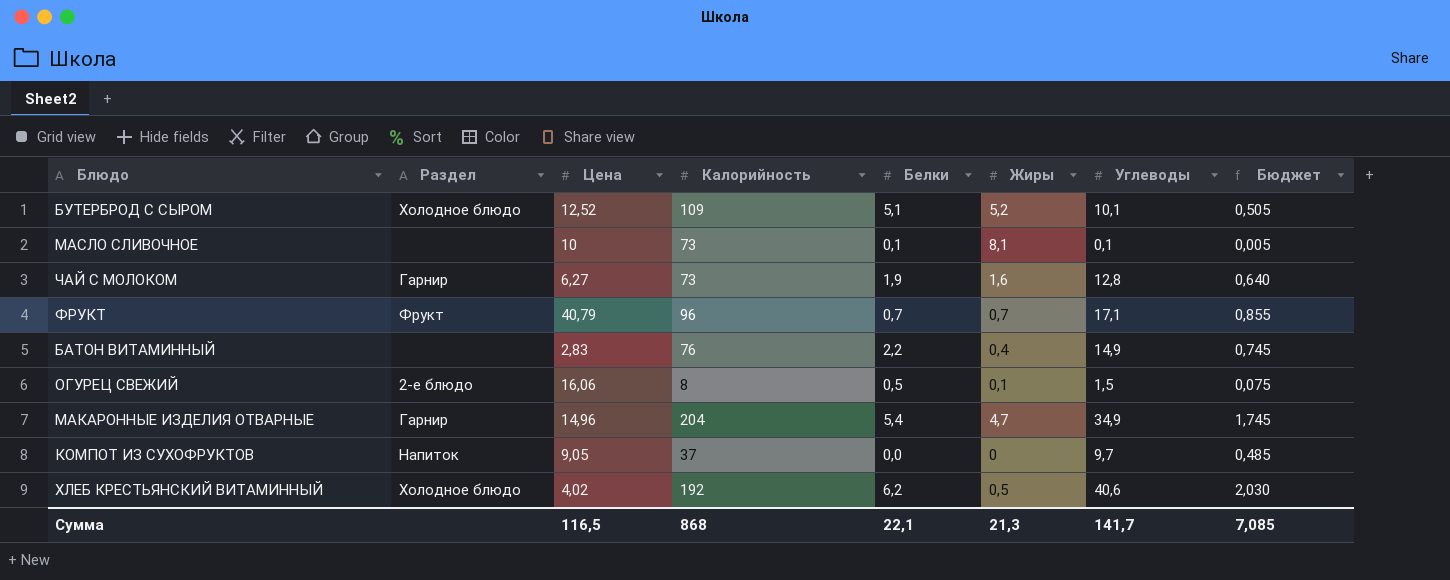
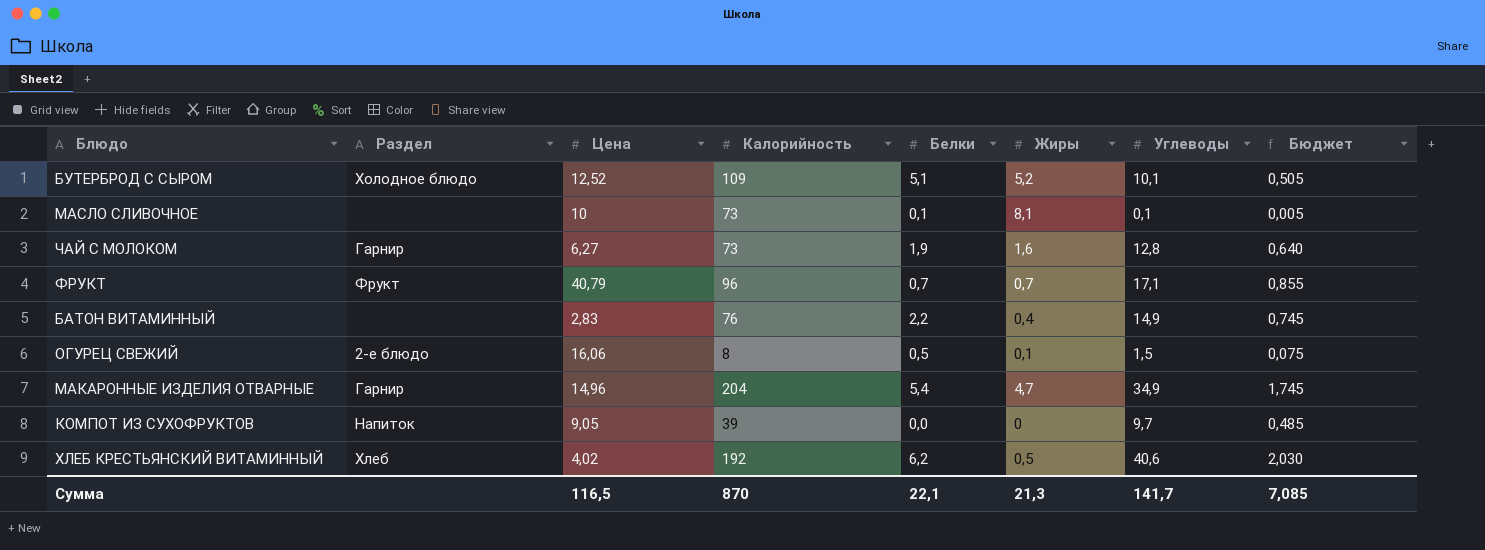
КОМПОТ ИЗ СУХОФРУКТОВ | Калорийность: 37 -> 39
ХЛЕБ КРЕСТЬЯНСКИЙ ВИТАМИННЫЙ | Раздел: Холодное блюдо -> Хлеб
Сумма | Калорийность: 868 -> 870

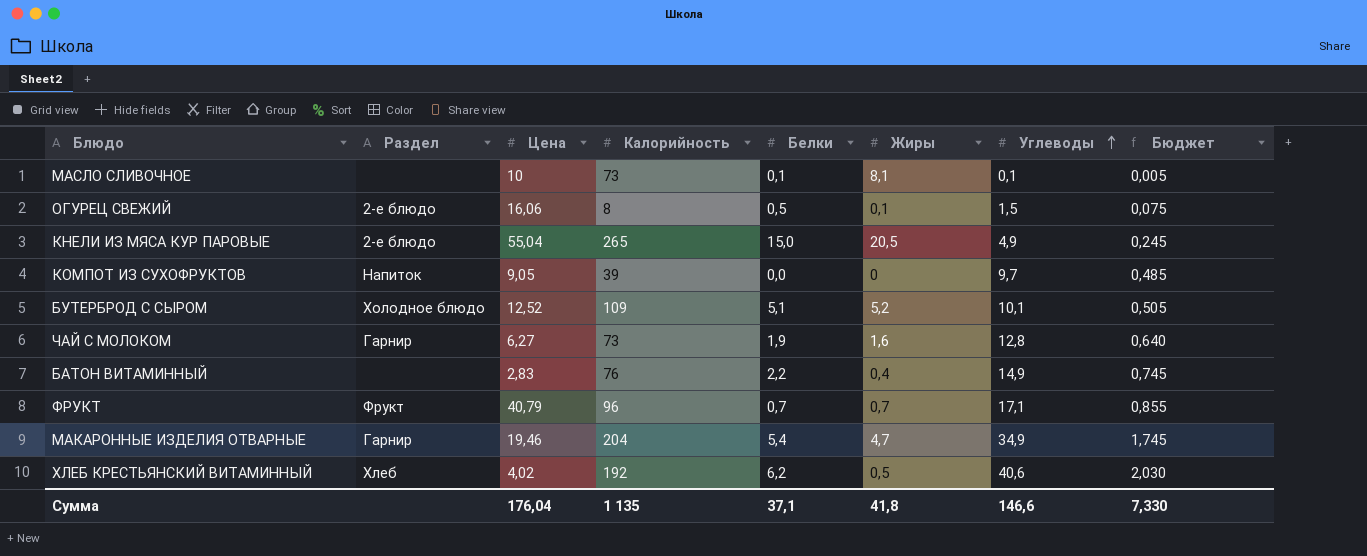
row order: none -> Углеводы ascending
row КНЕЛИ ИЗ МЯСА КУР ПАРОВЫЕ: none -> 2-е блюдо | 55,04 | 265 | 15,0 | 20,5 | 4,9 | 0,245
МАКАРОННЫЕ ИЗДЕЛИЯ ОТВАРНЫЕ | Цена: 14,96 -> 19,46
Сумма | Цена: 116,5 -> 176,04
Сумма | Калорийность: 870 -> 1 135
Сумма | Белки: 22,1 -> 37,1
Сумма | Жиры: 21,3 -> 41,8
Сумма | Углеводы: 141,7 -> 146,6
Сумма | Бюджет: 7,085 -> 7,330

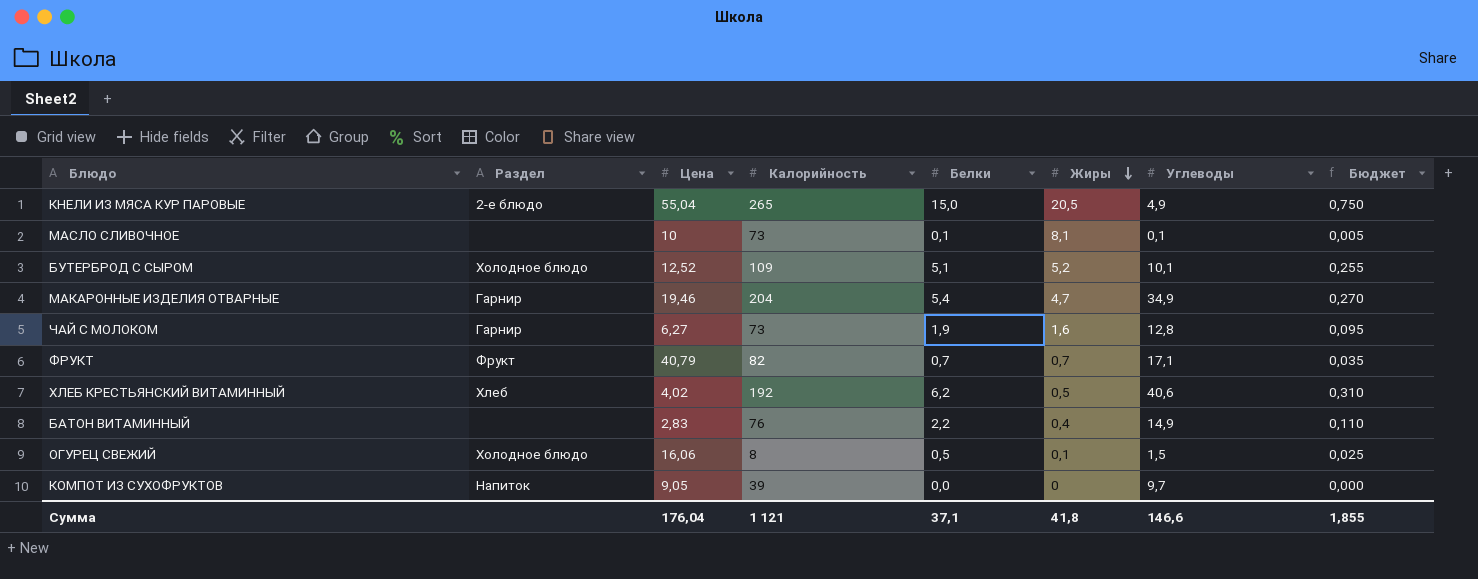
row order: Углеводы ascending -> Жиры descending
column Бюджет | formula: [Углеводы] * 0,05 -> [Белки] * 0,05
ФРУКТ | Калорийность: 96 -> 82
ОГУРЕЦ СВЕЖИЙ | Раздел: 2-е блюдо -> Холодное блюдо
Сумма | Калорийность: 1 135 -> 1 121
Сумма | Бюджет: 7,330 -> 1,855

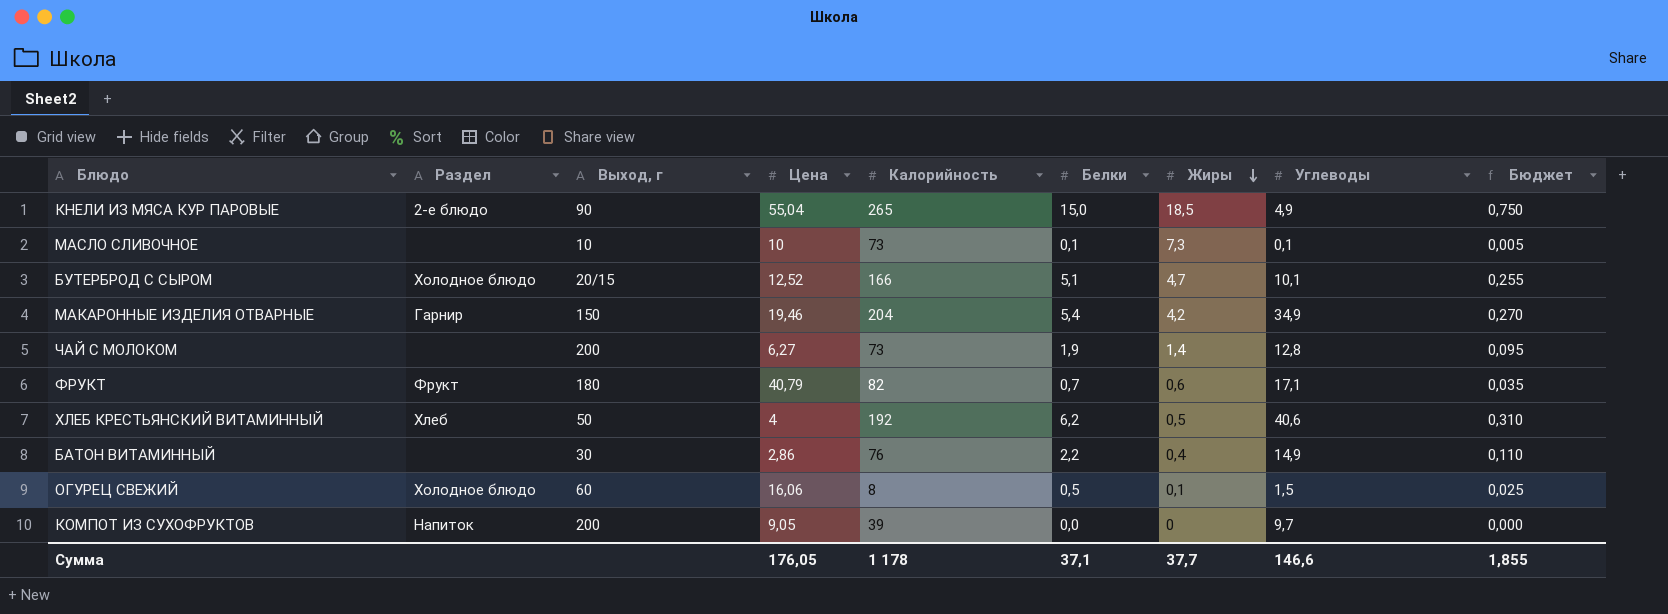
column Выход, г | position: none -> 3
КНЕЛИ ИЗ МЯСА КУР ПАРОВЫЕ | Жиры: 20,5 -> 18,5
МАСЛО СЛИВОЧНОЕ | Жиры: 8,1 -> 7,3
БУТЕРБРОД С СЫРОМ | Калорийность: 109 -> 166
БУТЕРБРОД С СЫРОМ | Жиры: 5,2 -> 4,7
МАКАРОННЫЕ ИЗДЕЛИЯ ОТВАРНЫЕ | Жиры: 4,7 -> 4,2
ЧАЙ С МОЛОКОМ | Раздел: Гарнир -> none
ЧАЙ С МОЛОКОМ | Жиры: 1,6 -> 1,4
ФРУКТ | Жиры: 0,7 -> 0,6
ХЛЕБ КРЕСТЬЯНСКИЙ ВИТАМИННЫЙ | Цена: 4,02 -> 4
БАТОН ВИТАМИННЫЙ | Цена: 2,83 -> 2,86
Сумма | Цена: 176,04 -> 176,05
Сумма | Калорийность: 1 121 -> 1 178
Сумма | Жиры: 41,8 -> 37,7

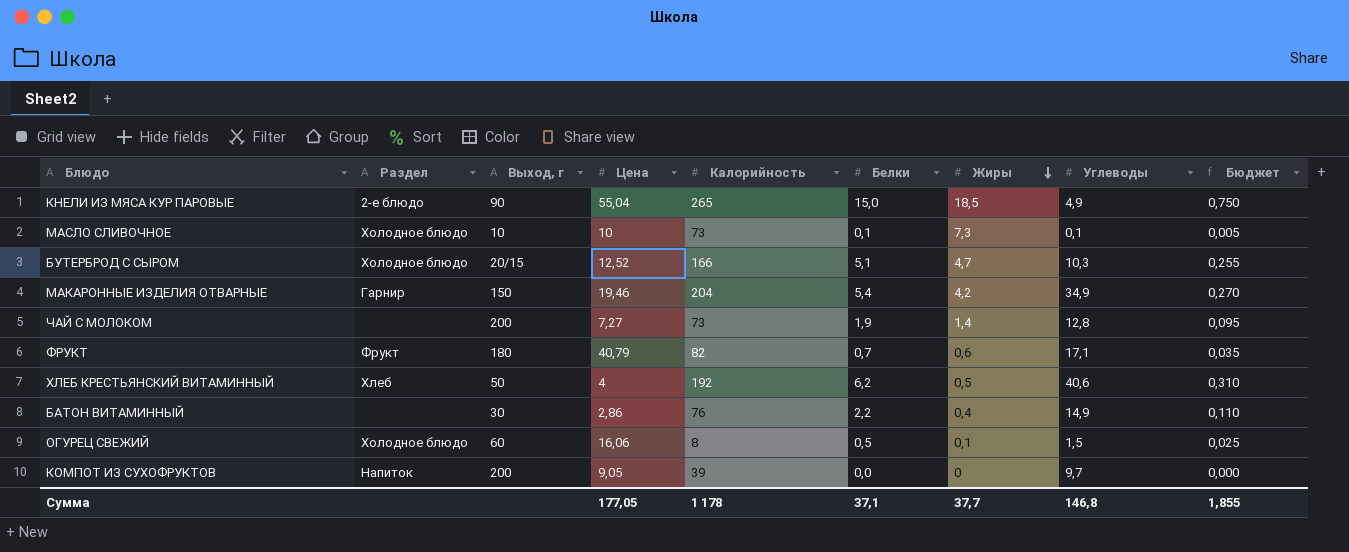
МАСЛО СЛИВОЧНОЕ | Раздел: none -> Холодное блюдо
БУТЕРБРОД С СЫРОМ | Углеводы: 10,1 -> 10,3
ЧАЙ С МОЛОКОМ | Цена: 6,27 -> 7,27
Сумма | Цена: 176,05 -> 177,05
Сумма | Углеводы: 146,6 -> 146,8

